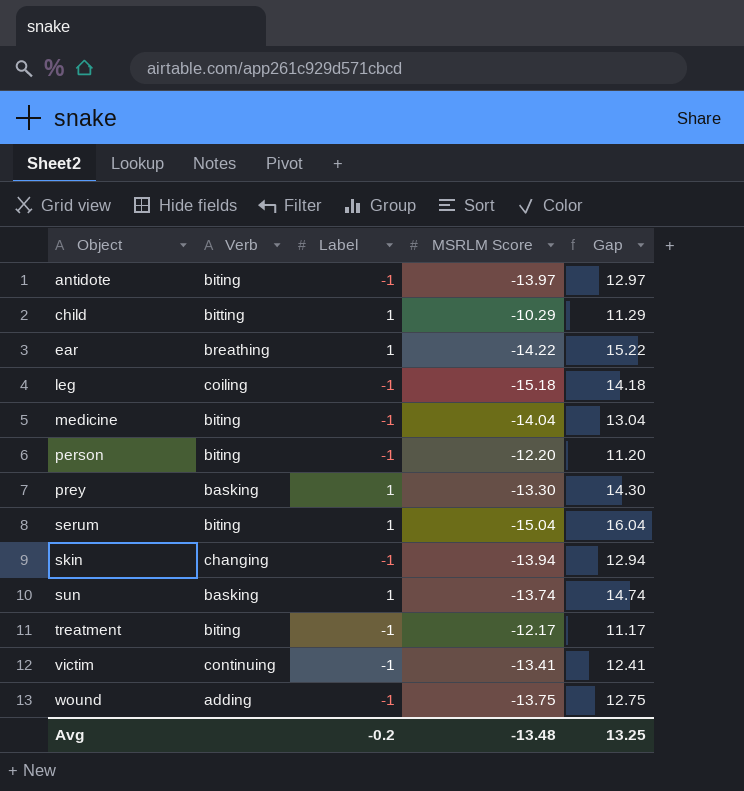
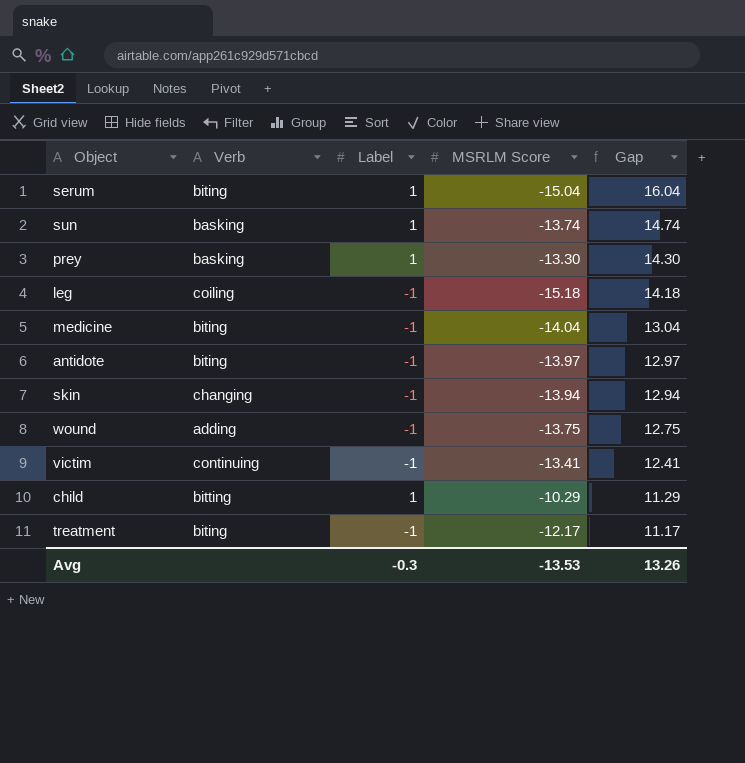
row order: Object ascending -> Gap descending
row ear: breathing | 1 | -14.22 | 15.22 -> none
row person: biting | -1 | -12.20 | 11.20 -> none
Avg | Label: -0.2 -> -0.3
Avg | MSRLM Score: -13.48 -> -13.53
Avg | Gap: 13.25 -> 13.26

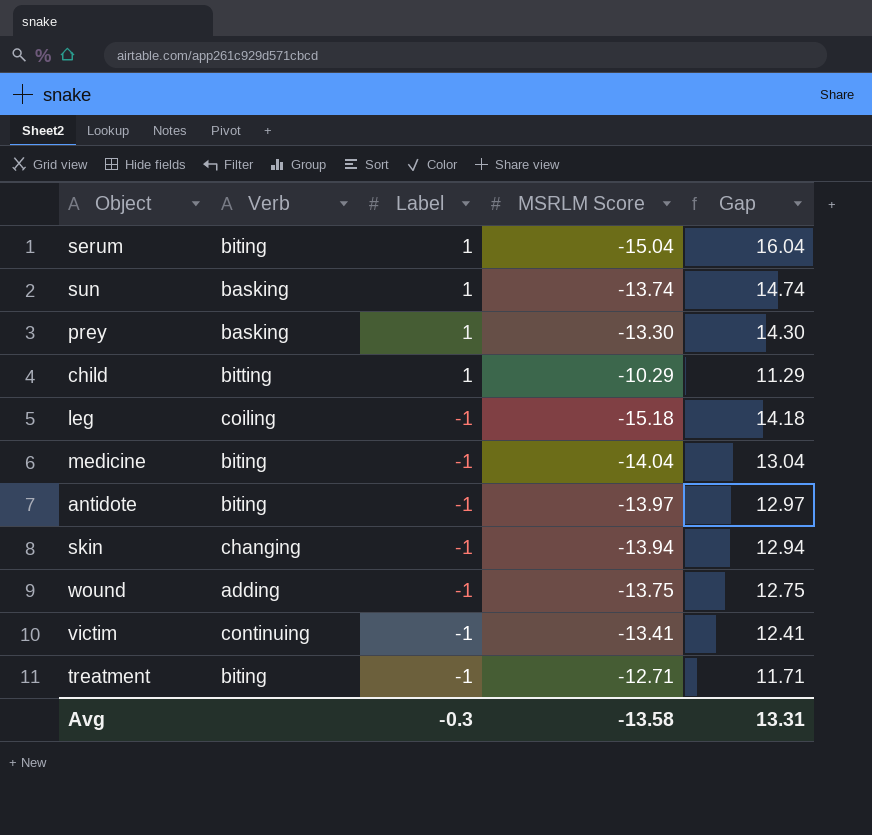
row order: Gap descending -> Label descending
treatment | MSRLM Score: -12.17 -> -12.71
treatment | Gap: 11.17 -> 11.71
Avg | MSRLM Score: -13.53 -> -13.58
Avg | Gap: 13.26 -> 13.31

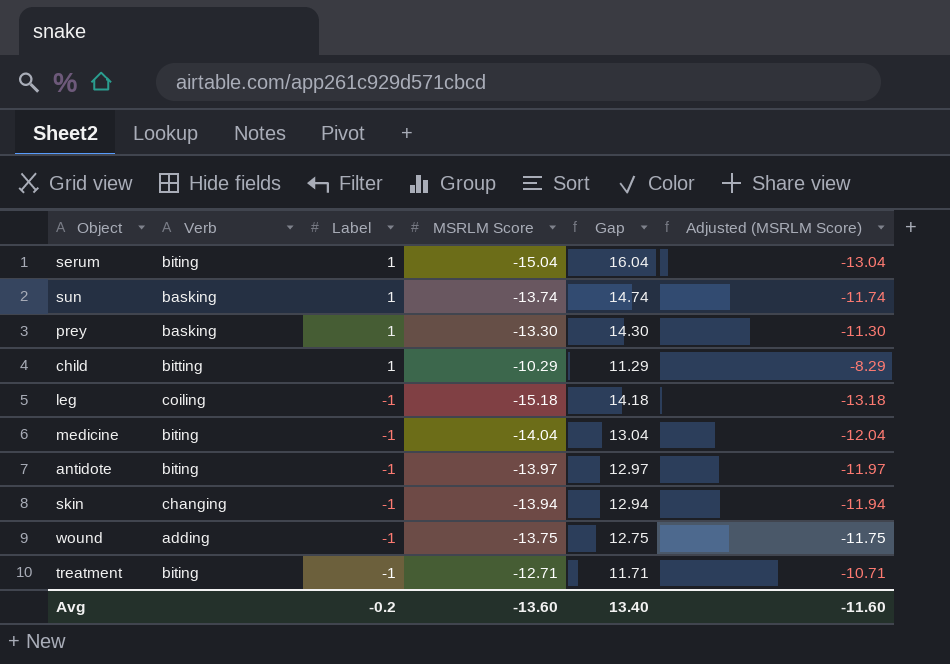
column Adjusted (MSRLM Score) | formula: none -> [MSRLM Score] + 2
row victim: continuing | -1 | -13.41 | 12.41 -> none
Avg | Label: -0.3 -> -0.2
Avg | MSRLM Score: -13.58 -> -13.60
Avg | Gap: 13.31 -> 13.40

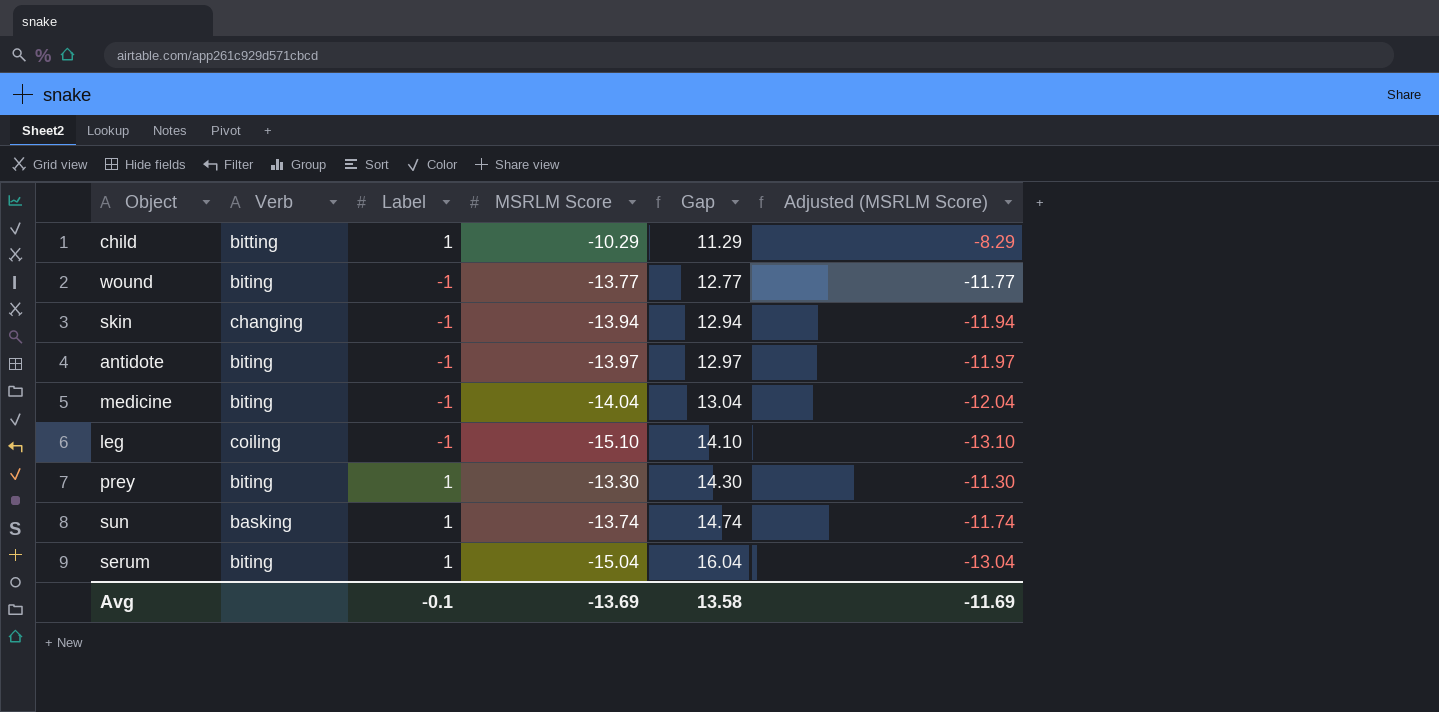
row order: Label descending -> Gap ascending
row treatment: biting | -1 | -12.71 | 11.71 | -10.71 -> none
wound | Verb: adding -> biting
wound | MSRLM Score: -13.75 -> -13.77
wound | Gap: 12.75 -> 12.77
wound | Adjusted (MSRLM Score): -11.75 -> -11.77
leg | MSRLM Score: -15.18 -> -15.10
leg | Gap: 14.18 -> 14.10
leg | Adjusted (MSRLM Score): -13.18 -> -13.10
prey | Verb: basking -> biting
Avg | Label: -0.2 -> -0.1
Avg | MSRLM Score: -13.60 -> -13.69
Avg | Gap: 13.40 -> 13.58
Avg | Adjusted (MSRLM Score): -11.60 -> -11.69

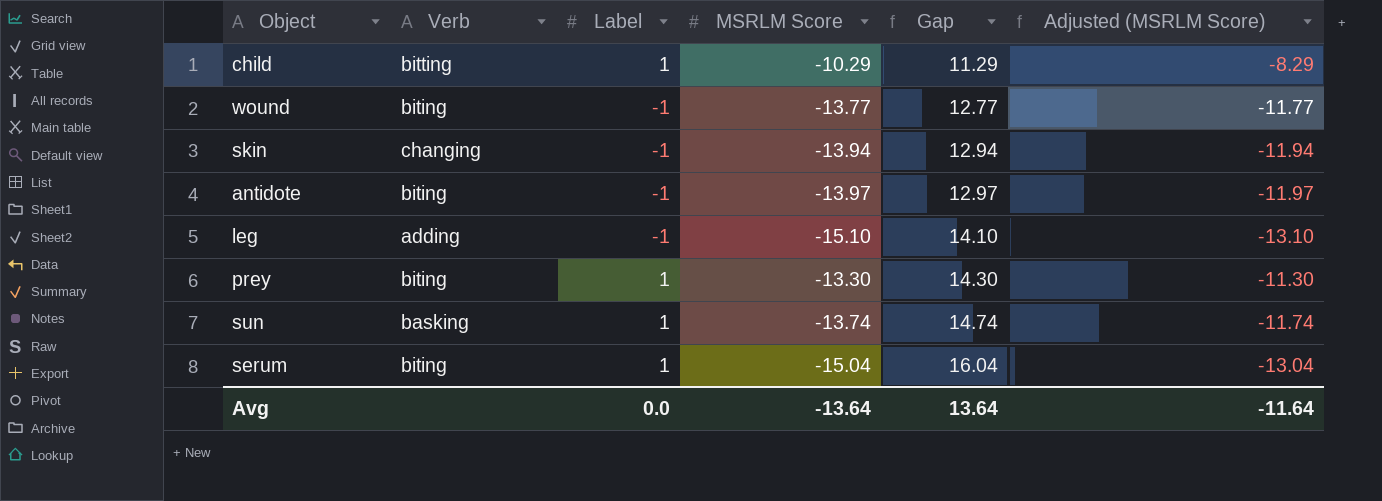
row medicine: biting | -1 | -14.04 | 13.04 | -12.04 -> none
leg | Verb: coiling -> adding
Avg | Label: -0.1 -> 0.0
Avg | MSRLM Score: -13.69 -> -13.64
Avg | Gap: 13.58 -> 13.64
Avg | Adjusted (MSRLM Score): -11.69 -> -11.64

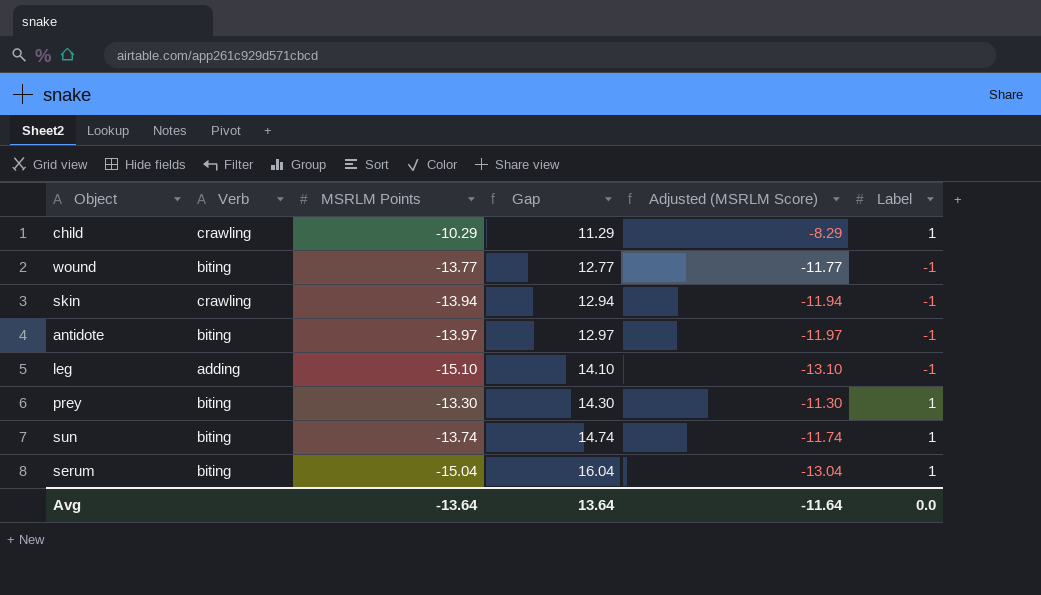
column name: MSRLM Score -> MSRLM Points
column Label | position: 3 -> 6
child | Verb: bitting -> crawling
skin | Verb: changing -> crawling
sun | Verb: basking -> biting

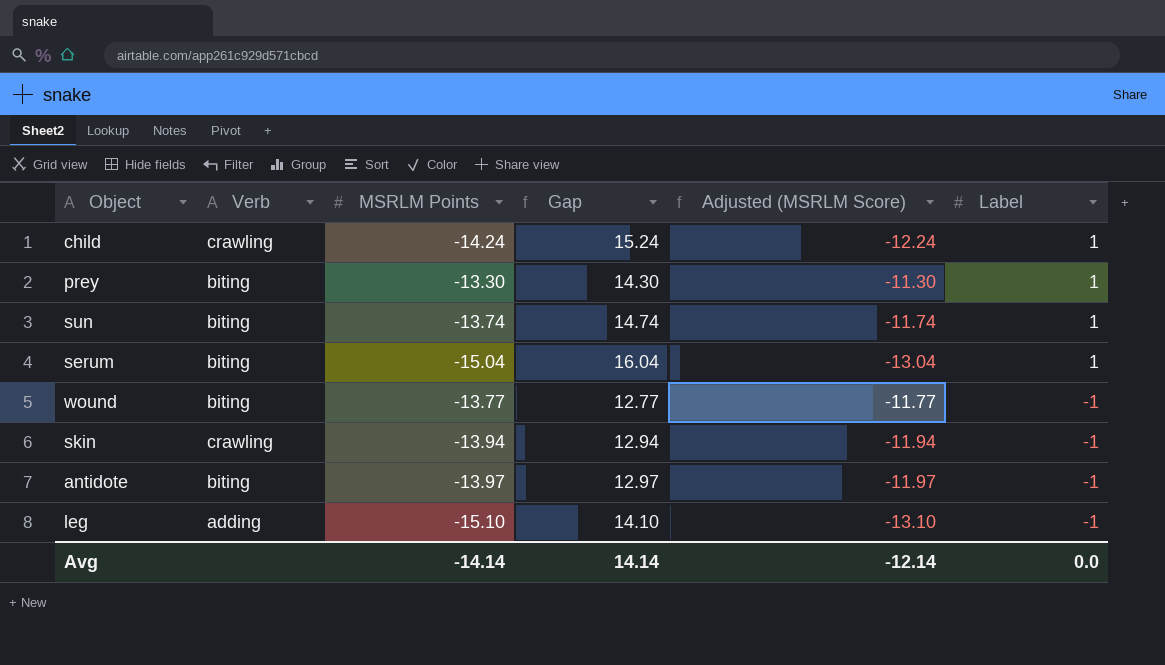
row order: Gap ascending -> Label descending
child | MSRLM Points: -10.29 -> -14.24
child | Gap: 11.29 -> 15.24
child | Adjusted (MSRLM Score): -8.29 -> -12.24
Avg | MSRLM Points: -13.64 -> -14.14
Avg | Gap: 13.64 -> 14.14
Avg | Adjusted (MSRLM Score): -11.64 -> -12.14

